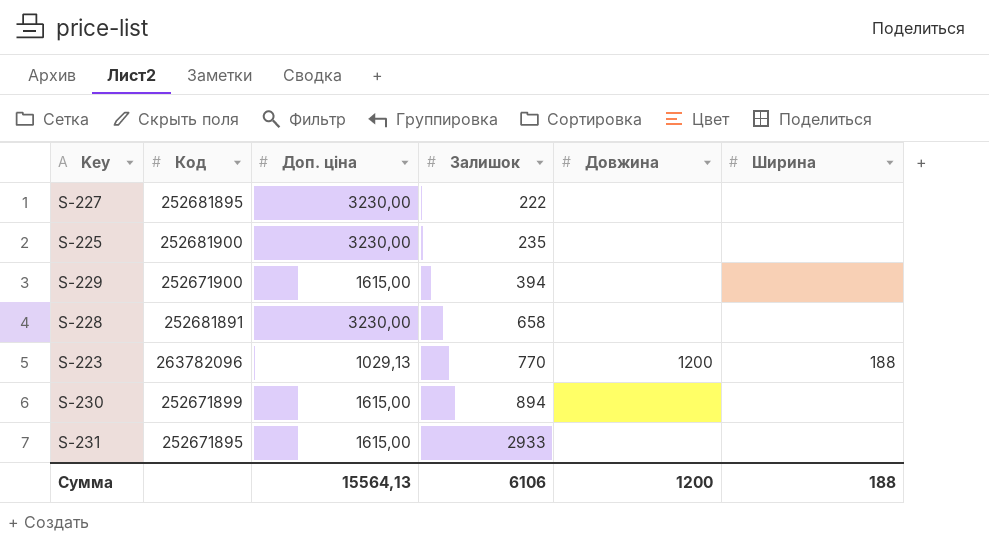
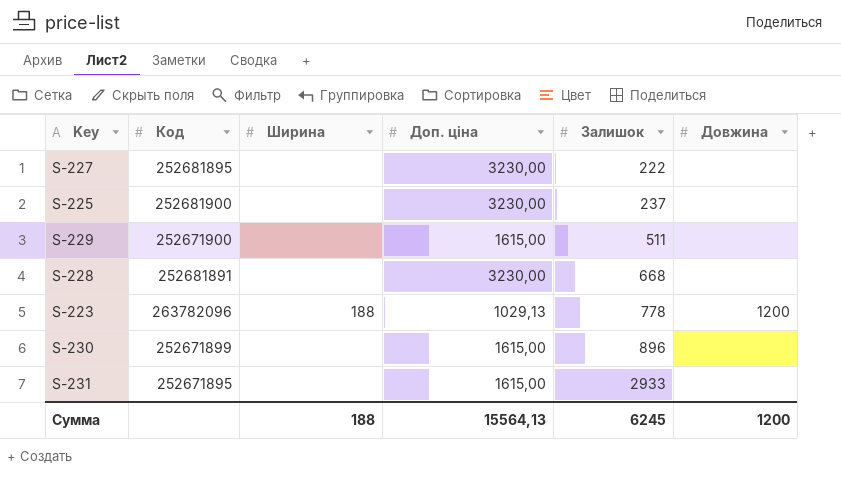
column Ширина | position: 6 -> 3
S-225 | Залишок: 235 -> 237
S-229 | Залишок: 394 -> 511
S-228 | Залишок: 658 -> 668
S-223 | Залишок: 770 -> 778
S-230 | Залишок: 894 -> 896
Сумма | Залишок: 6106 -> 6245

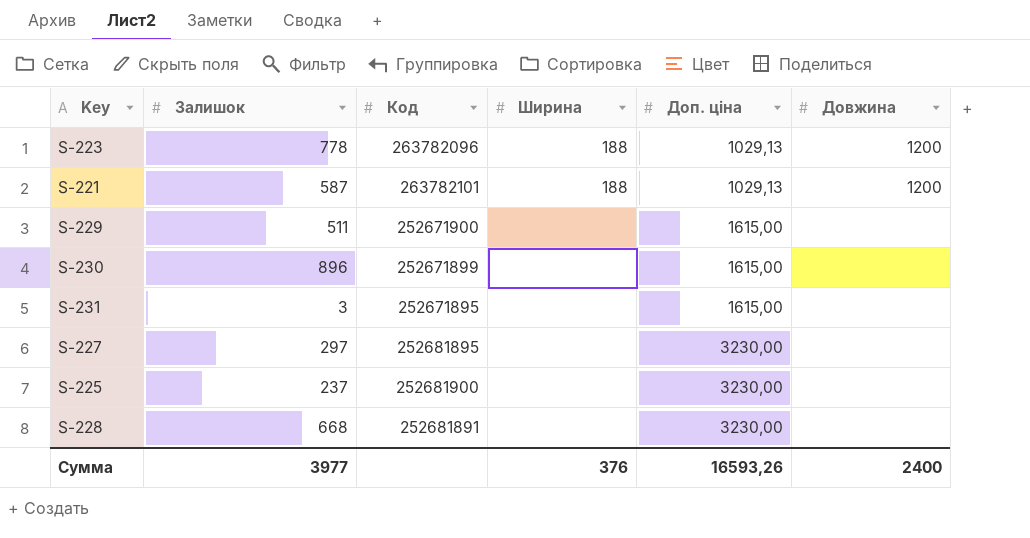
row order: Залишок ascending -> Доп. ціна ascending
column Залишок | position: 5 -> 2
row S-221: none -> 587 | 263782101 | 188 | 1029,13 | 1200
S-231 | Залишок: 2933 -> 3
S-227 | Залишок: 222 -> 297
Сумма | Залишок: 6245 -> 3977
Сумма | Ширина: 188 -> 376
Сумма | Доп. ціна: 15564,13 -> 16593,26
Сумма | Довжина: 1200 -> 2400

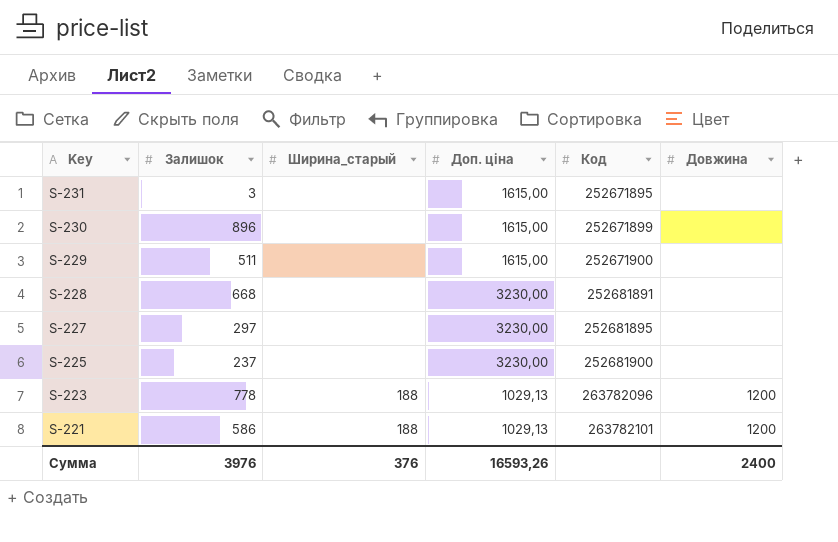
row order: Доп. ціна ascending -> Key descending
column name: Ширина -> Ширина_старый
column Код | position: 3 -> 5
S-221 | Залишок: 587 -> 586
Сумма | Залишок: 3977 -> 3976

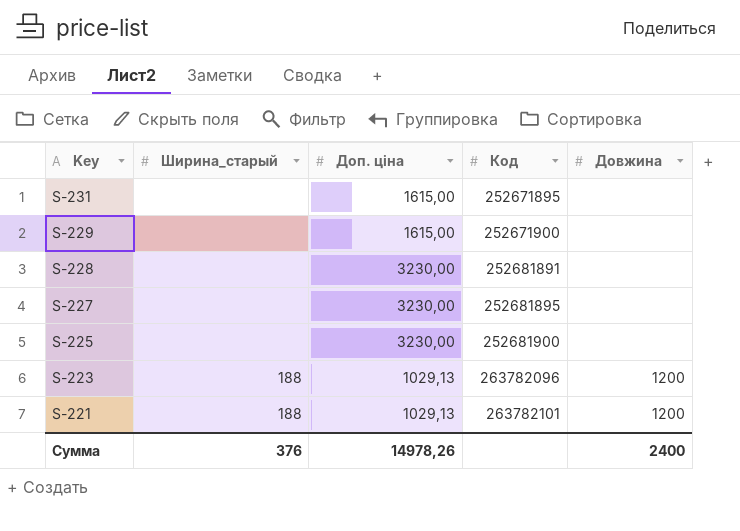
column Залишок | position: 2 -> none
row S-230: 896 | none | 1615,00 | 252671899 | none -> none
Сумма | Доп. ціна: 16593,26 -> 14978,26

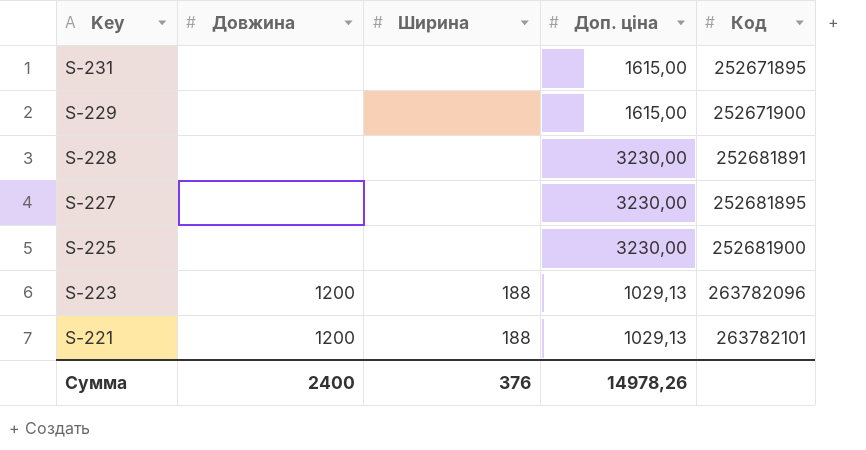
column Довжина | position: 5 -> 2
column name: Ширина_старый -> Ширина

